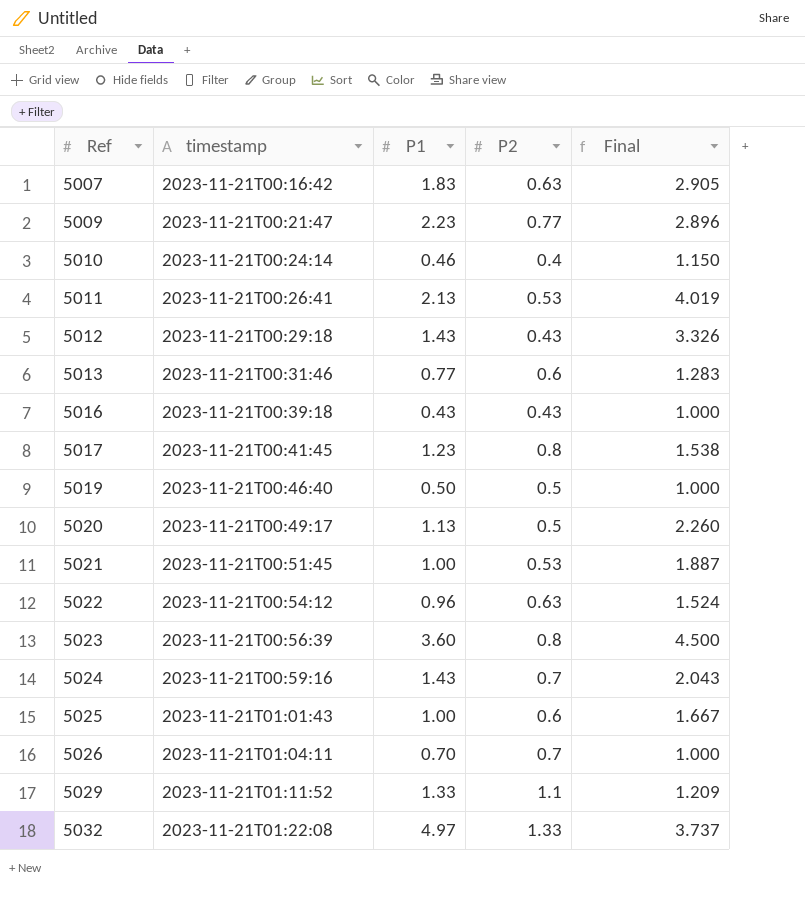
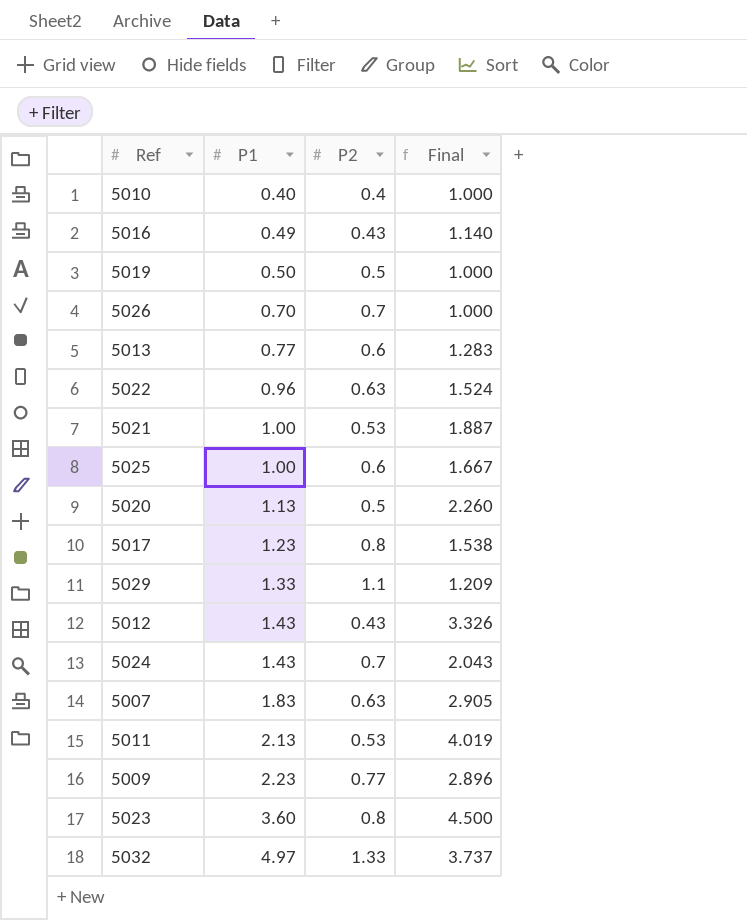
row order: Ref ascending -> P1 ascending
column timestamp | position: 2 -> none
5010 | P1: 0.46 -> 0.40
5010 | Final: 1.150 -> 1.000
5016 | P1: 0.43 -> 0.49
5016 | Final: 1.000 -> 1.140

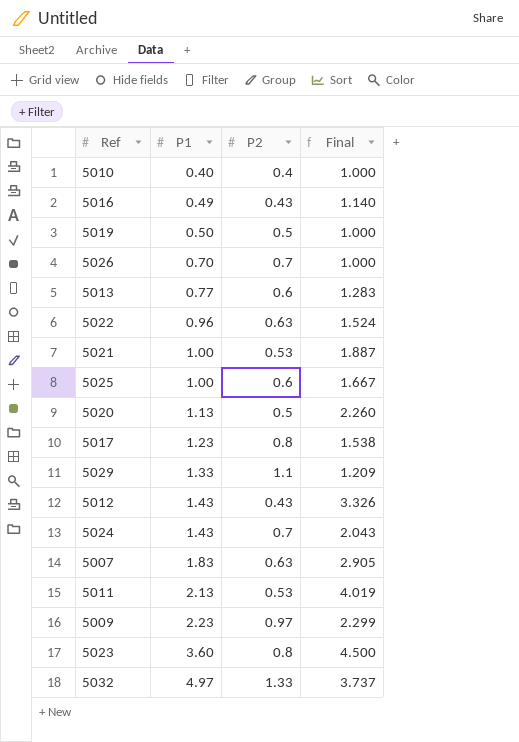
5009 | P2: 0.77 -> 0.97
5009 | Final: 2.896 -> 2.299

